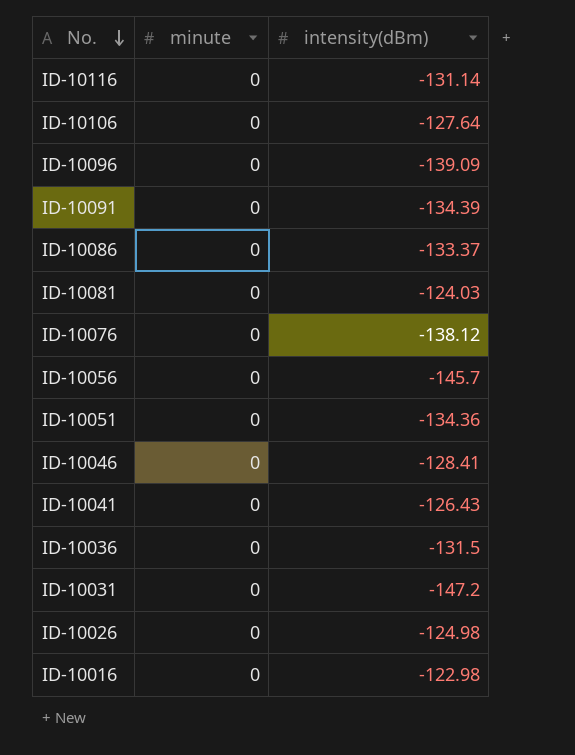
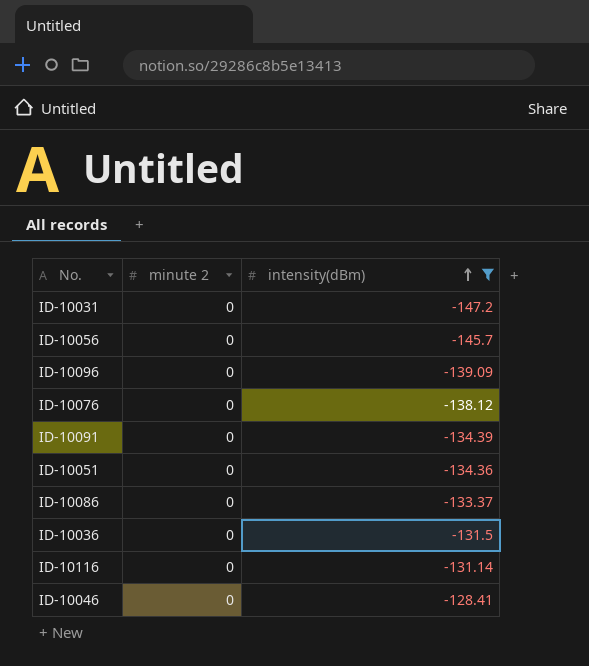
filter: none -> intensity(dBm) <= -128.41
row order: No. descending -> intensity(dBm) ascending
column name: minute -> minute 2

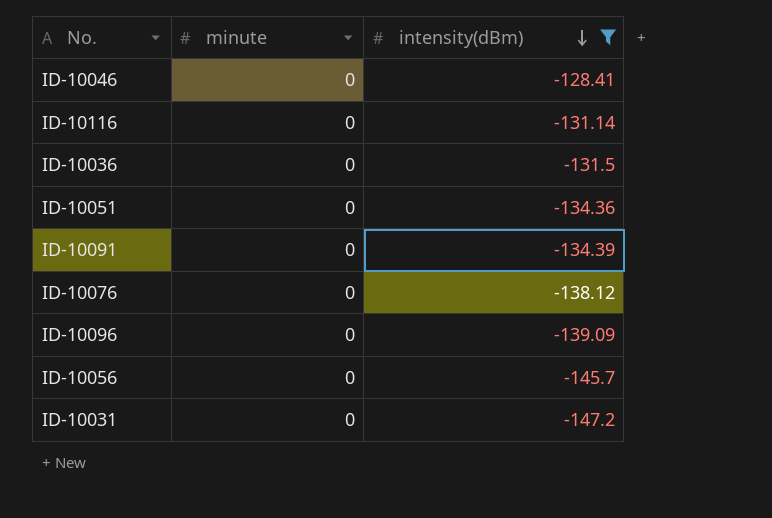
row order: intensity(dBm) ascending -> intensity(dBm) descending
column name: minute 2 -> minute
row ID-10086: 0 | -133.37 -> none

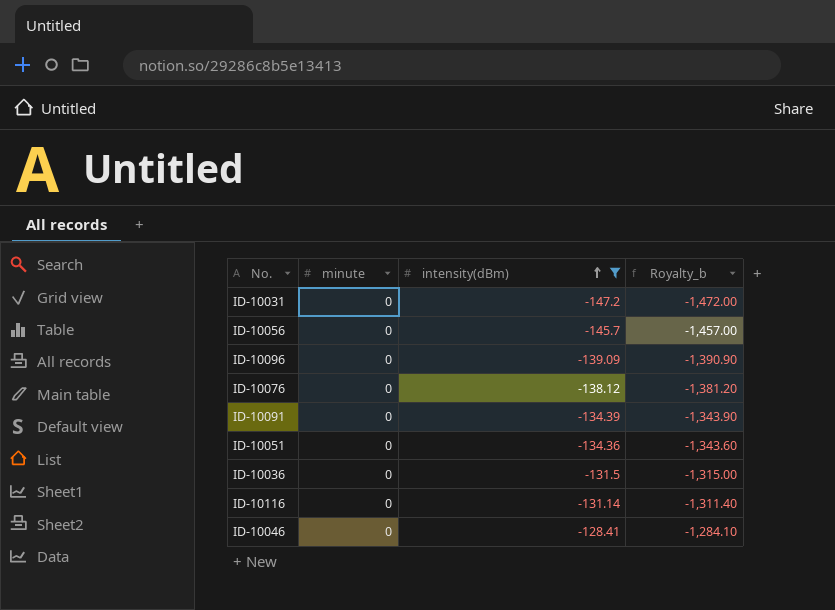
row order: intensity(dBm) descending -> intensity(dBm) ascending
column Royalty_b | formula: none -> [intensity(dBm)] * 10

